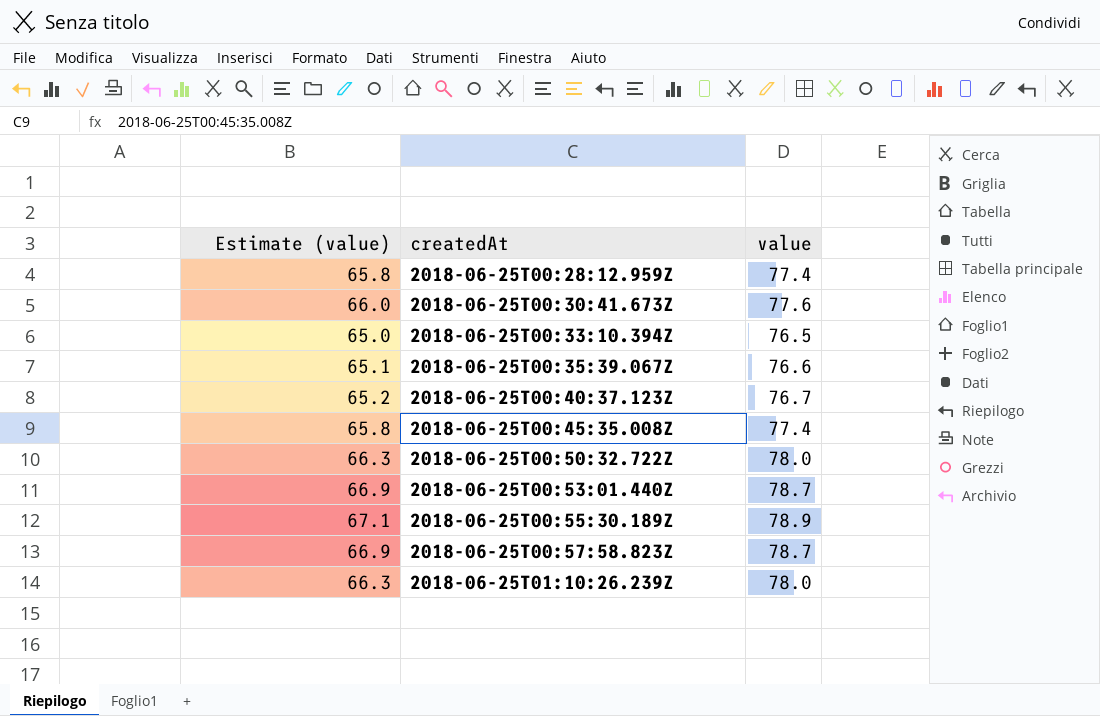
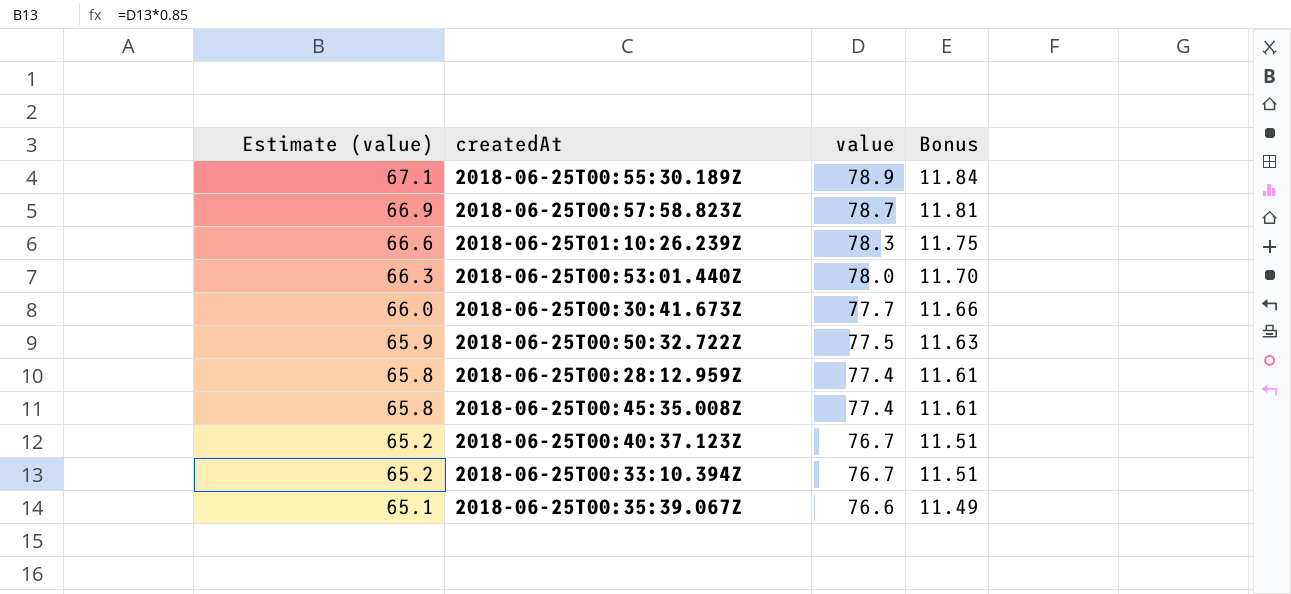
row order: createdAt ascending -> Estimate (value) descending
column Bonus | formula: none -> [value] * 0.15
2018-06-25T01:10:26.239Z | Estimate (value): 66.3 -> 66.6
2018-06-25T01:10:26.239Z | value: 78.0 -> 78.3
2018-06-25T00:53:01.440Z | Estimate (value): 66.9 -> 66.3
2018-06-25T00:53:01.440Z | value: 78.7 -> 78.0
2018-06-25T00:30:41.673Z | value: 77.6 -> 77.7
2018-06-25T00:50:32.722Z | Estimate (value): 66.3 -> 65.9
2018-06-25T00:50:32.722Z | value: 78.0 -> 77.5
2018-06-25T00:33:10.394Z | Estimate (value): 65.0 -> 65.2
2018-06-25T00:33:10.394Z | value: 76.5 -> 76.7

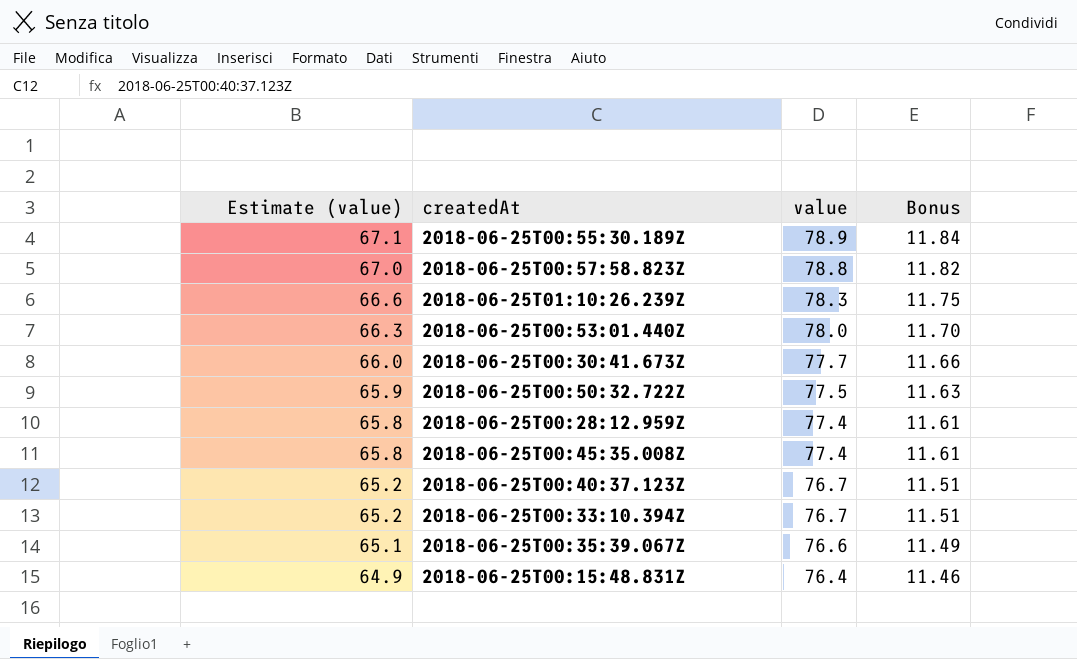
2018-06-25T00:57:58.823Z | Estimate (value): 66.9 -> 67.0
2018-06-25T00:57:58.823Z | value: 78.7 -> 78.8
2018-06-25T00:57:58.823Z | Bonus: 11.81 -> 11.82
row 2018-06-25T00:15:48.831Z: none -> 64.9 | 76.4 | 11.46

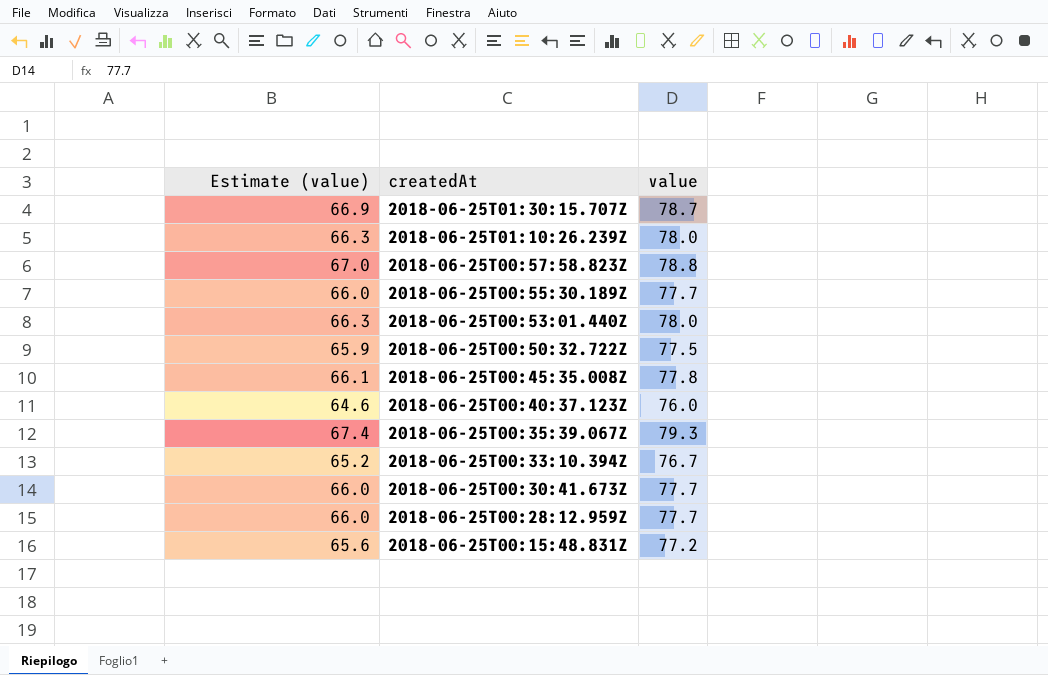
row order: Estimate (value) descending -> createdAt descending
column Bonus | formula: [value] * 0.15 -> none
row 2018-06-25T01:30:15.707Z: none -> 66.9 | 78.7
2018-06-25T01:10:26.239Z | Estimate (value): 66.6 -> 66.3
2018-06-25T01:10:26.239Z | value: 78.3 -> 78.0
2018-06-25T00:55:30.189Z | Estimate (value): 67.1 -> 66.0
2018-06-25T00:55:30.189Z | value: 78.9 -> 77.7
2018-06-25T00:45:35.008Z | Estimate (value): 65.8 -> 66.1
2018-06-25T00:45:35.008Z | value: 77.4 -> 77.8
2018-06-25T00:40:37.123Z | Estimate (value): 65.2 -> 64.6
2018-06-25T00:40:37.123Z | value: 76.7 -> 76.0
2018-06-25T00:35:39.067Z | Estimate (value): 65.1 -> 67.4
2018-06-25T00:35:39.067Z | value: 76.6 -> 79.3
2018-06-25T00:28:12.959Z | Estimate (value): 65.8 -> 66.0
2018-06-25T00:28:12.959Z | value: 77.4 -> 77.7
2018-06-25T00:15:48.831Z | Estimate (value): 64.9 -> 65.6
2018-06-25T00:15:48.831Z | value: 76.4 -> 77.2

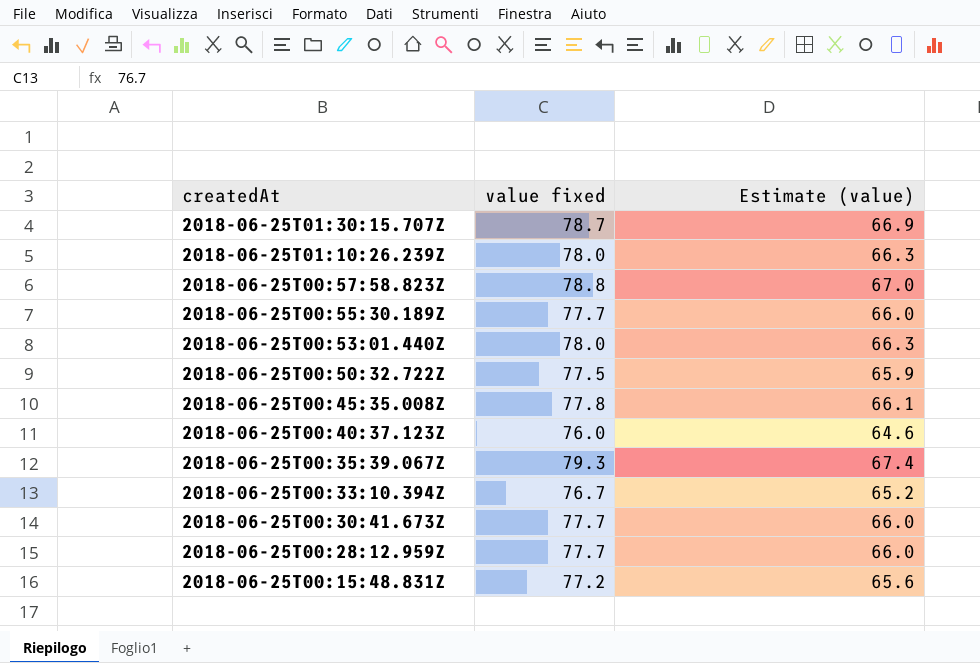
column name: value -> value fixed
column Estimate (value) | position: 1 -> 3

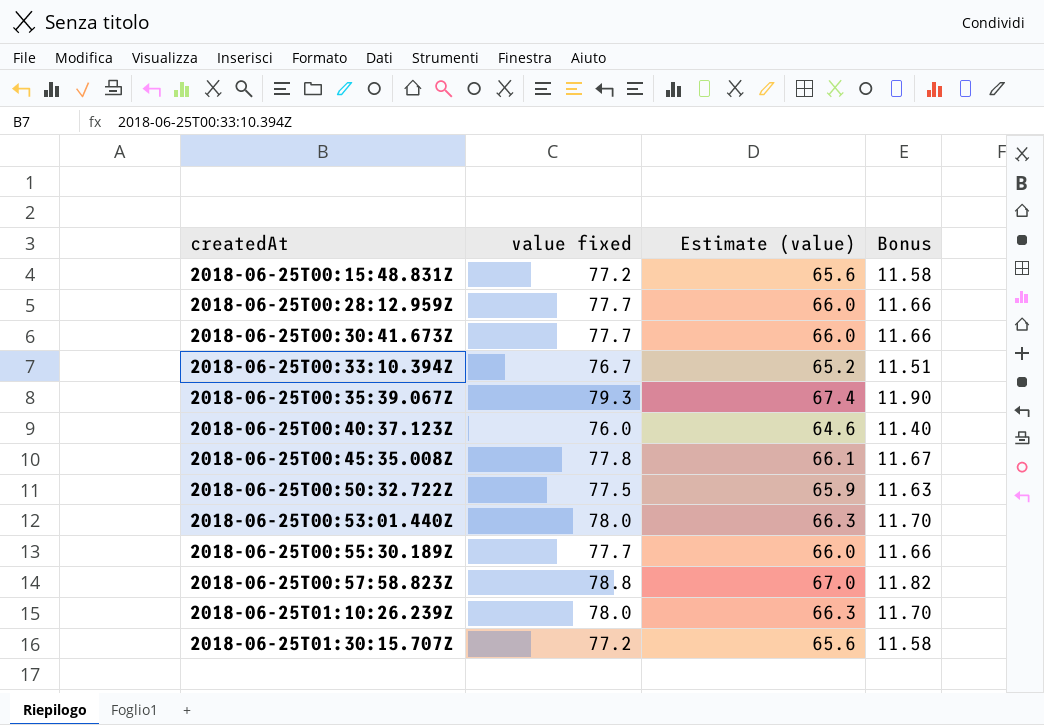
row order: createdAt descending -> createdAt ascending
column Bonus | formula: none -> [value fixed] * 0.15
2018-06-25T01:30:15.707Z | value fixed: 78.7 -> 77.2
2018-06-25T01:30:15.707Z | Estimate (value): 66.9 -> 65.6

